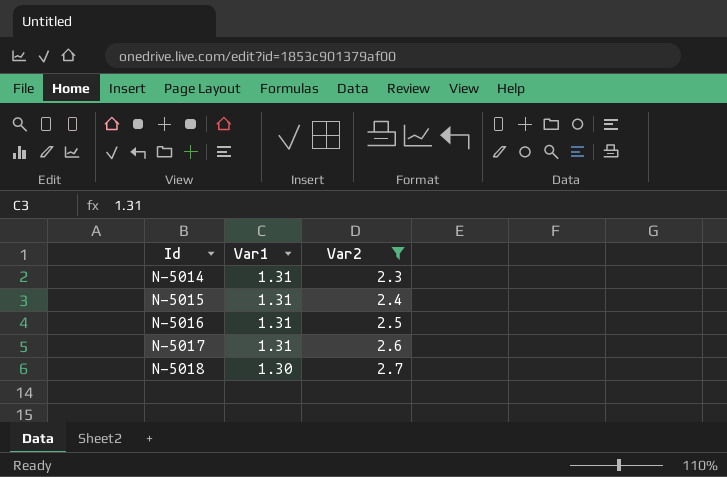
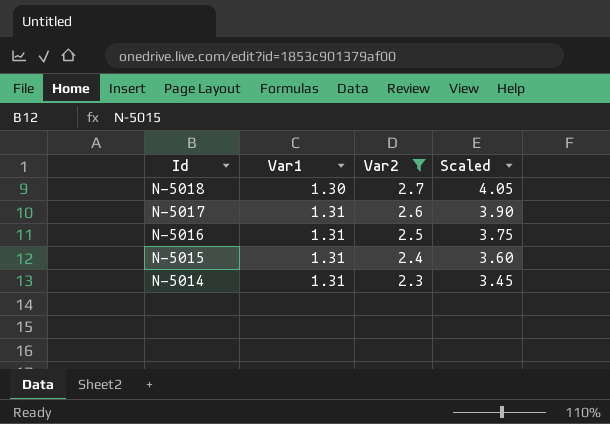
row order: Id ascending -> Id descending
column Scaled | formula: none -> [Var2] * 1.5

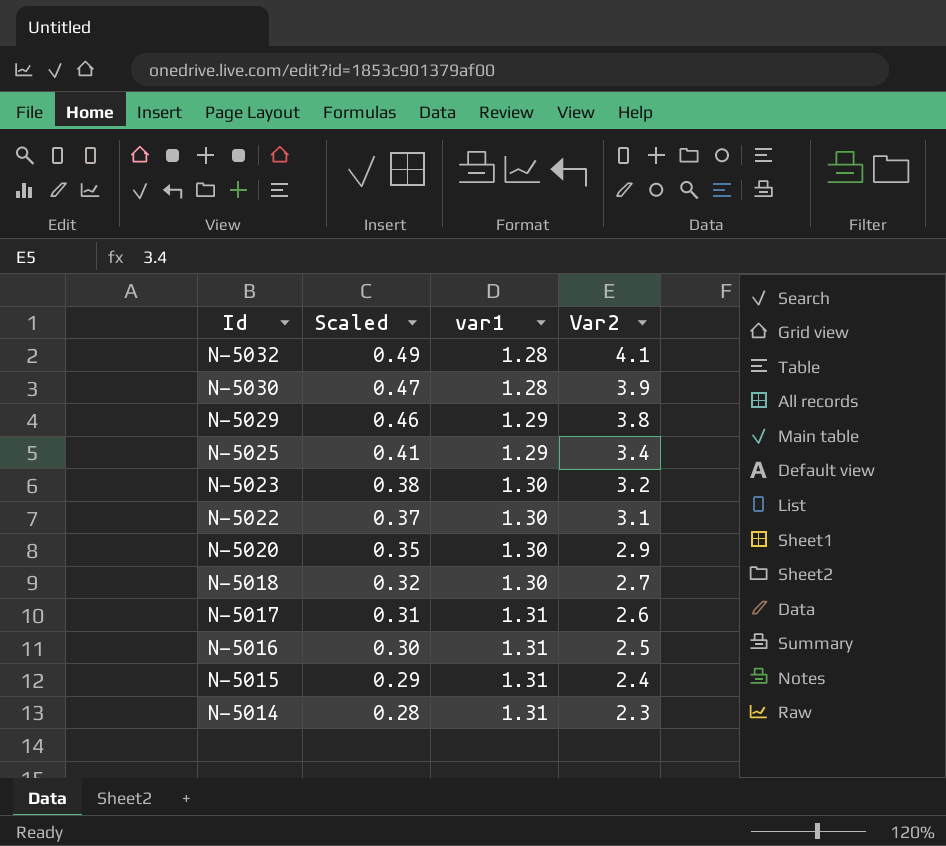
filter: Var2 <= 2.7 -> none
column Scaled | formula: [Var2] * 1.5 -> [Var2] * 0.12
column Scaled | position: 4 -> 2
column name: Var1 -> var1

